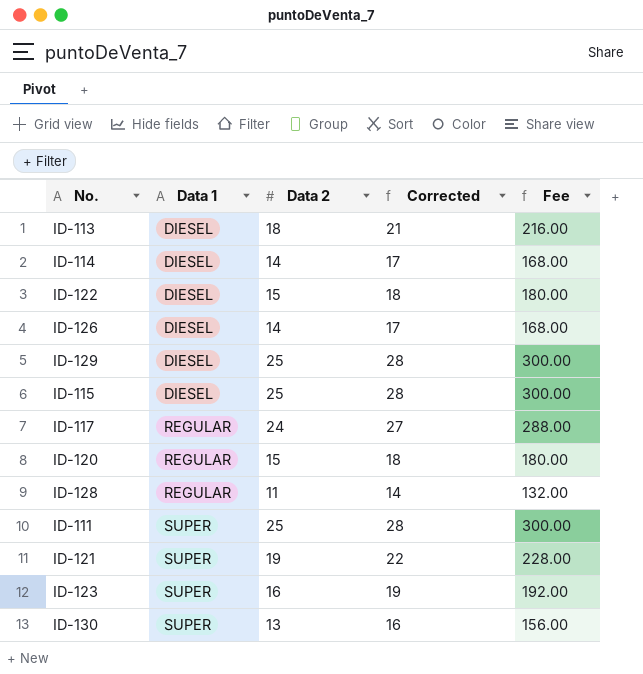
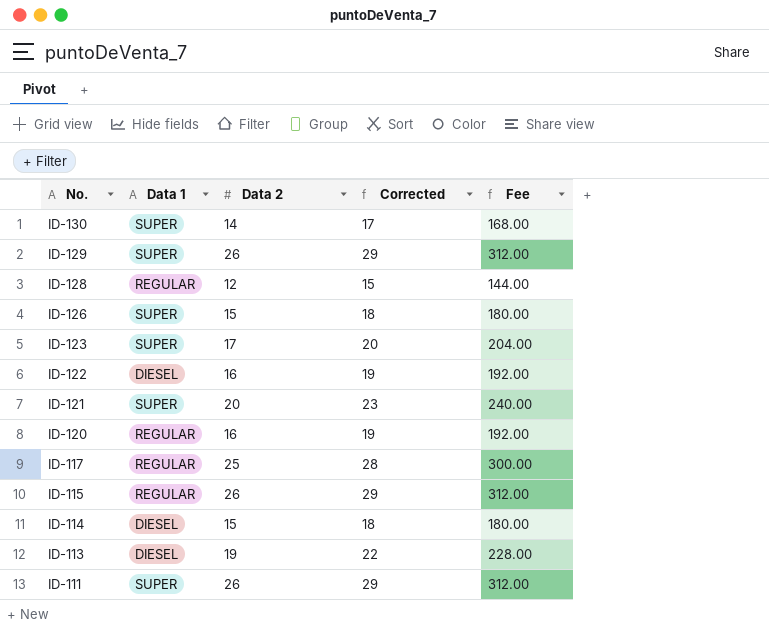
row order: Data 1 ascending -> No. descending
ID-130 | Data 2: 13 -> 14
ID-130 | Corrected: 16 -> 17
ID-130 | Fee: 156.00 -> 168.00
ID-129 | Data 1: DIESEL -> SUPER
ID-129 | Data 2: 25 -> 26
ID-129 | Corrected: 28 -> 29
ID-129 | Fee: 300.00 -> 312.00
ID-128 | Data 2: 11 -> 12
ID-128 | Corrected: 14 -> 15
ID-128 | Fee: 132.00 -> 144.00
ID-126 | Data 1: DIESEL -> SUPER
ID-126 | Data 2: 14 -> 15
ID-126 | Corrected: 17 -> 18
ID-126 | Fee: 168.00 -> 180.00
ID-123 | Data 2: 16 -> 17
ID-123 | Corrected: 19 -> 20
ID-123 | Fee: 192.00 -> 204.00
ID-122 | Data 2: 15 -> 16
ID-122 | Corrected: 18 -> 19
ID-122 | Fee: 180.00 -> 192.00
ID-121 | Data 2: 19 -> 20
ID-121 | Corrected: 22 -> 23
ID-121 | Fee: 228.00 -> 240.00
ID-120 | Data 2: 15 -> 16
ID-120 | Corrected: 18 -> 19
ID-120 | Fee: 180.00 -> 192.00
ID-117 | Data 2: 24 -> 25
ID-117 | Corrected: 27 -> 28
ID-117 | Fee: 288.00 -> 300.00
ID-115 | Data 1: DIESEL -> REGULAR
ID-115 | Data 2: 25 -> 26
ID-115 | Corrected: 28 -> 29
ID-115 | Fee: 300.00 -> 312.00
ID-114 | Data 2: 14 -> 15
ID-114 | Corrected: 17 -> 18
ID-114 | Fee: 168.00 -> 180.00
ID-113 | Data 2: 18 -> 19
ID-113 | Corrected: 21 -> 22
ID-113 | Fee: 216.00 -> 228.00
ID-111 | Data 2: 25 -> 26
ID-111 | Corrected: 28 -> 29
ID-111 | Fee: 300.00 -> 312.00

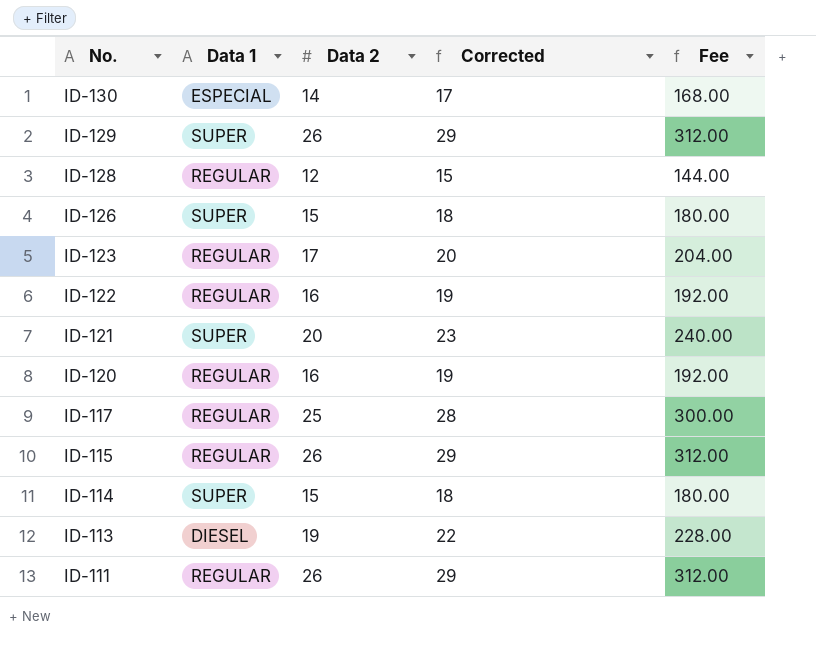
ID-130 | Data 1: SUPER -> ESPECIAL
ID-123 | Data 1: SUPER -> REGULAR
ID-122 | Data 1: DIESEL -> REGULAR
ID-114 | Data 1: DIESEL -> SUPER
ID-111 | Data 1: SUPER -> REGULAR

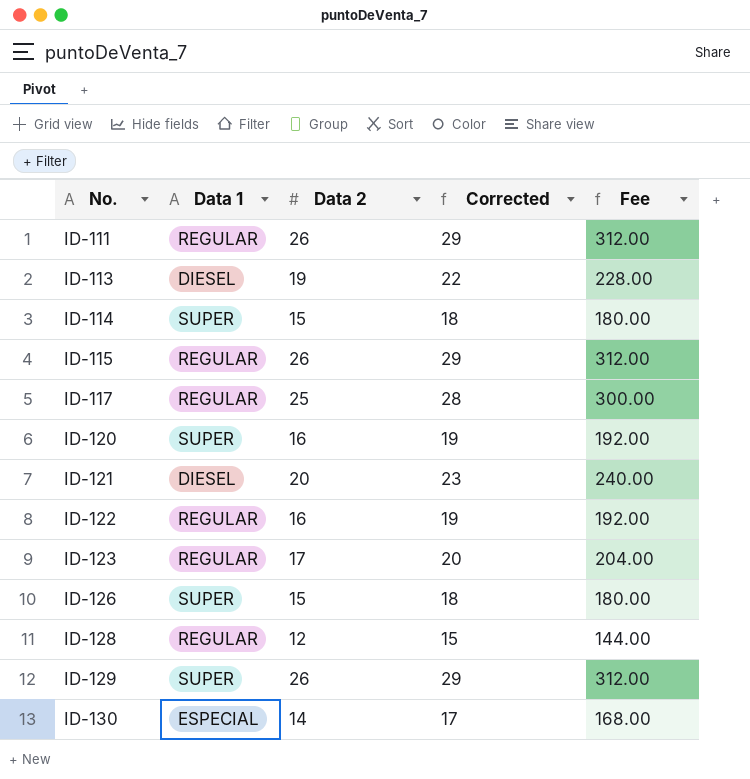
row order: No. descending -> No. ascending
ID-120 | Data 1: REGULAR -> SUPER
ID-121 | Data 1: SUPER -> DIESEL

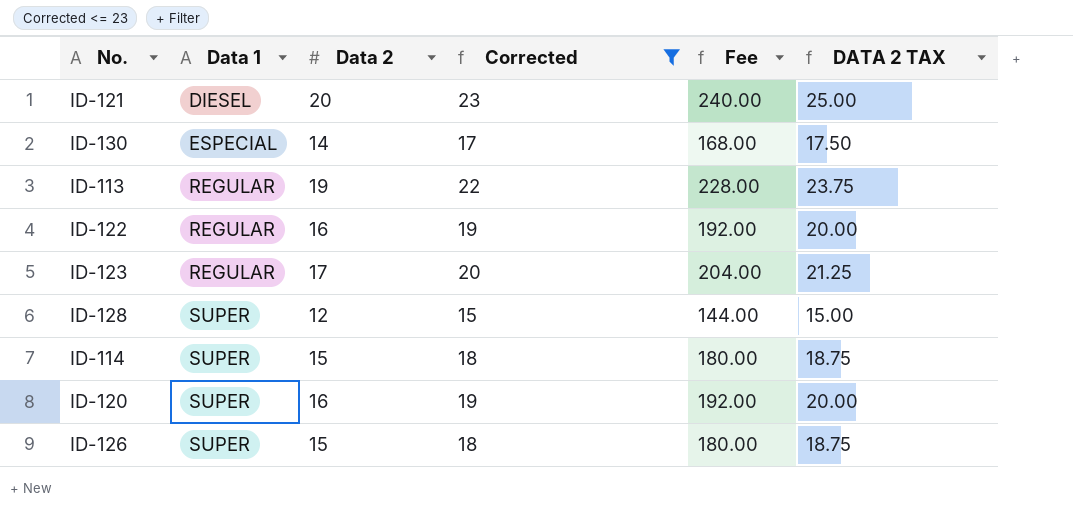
filter: none -> Corrected <= 23
row order: No. ascending -> Data 1 ascending
column DATA 2 TAX | formula: none -> [Data 2] * 1.25
ID-113 | Data 1: DIESEL -> REGULAR
ID-128 | Data 1: REGULAR -> SUPER

